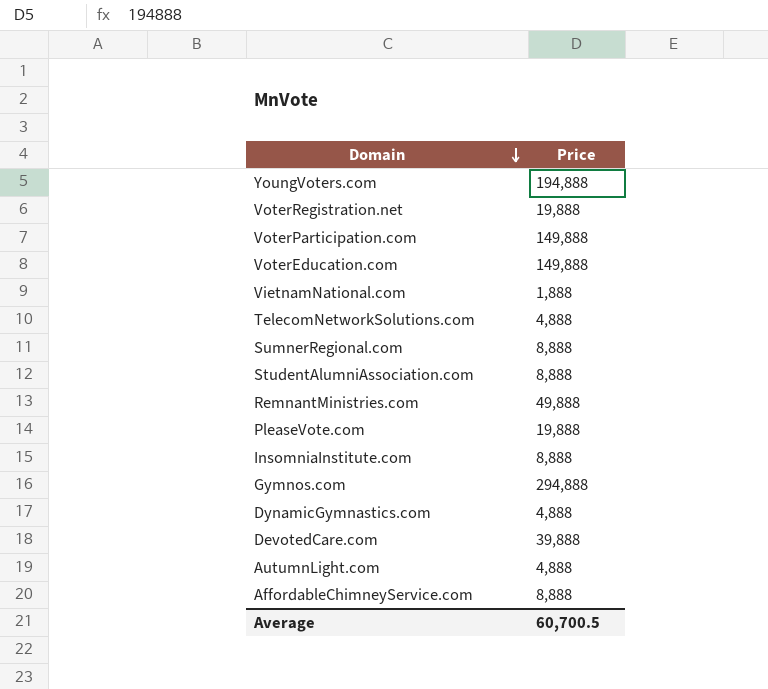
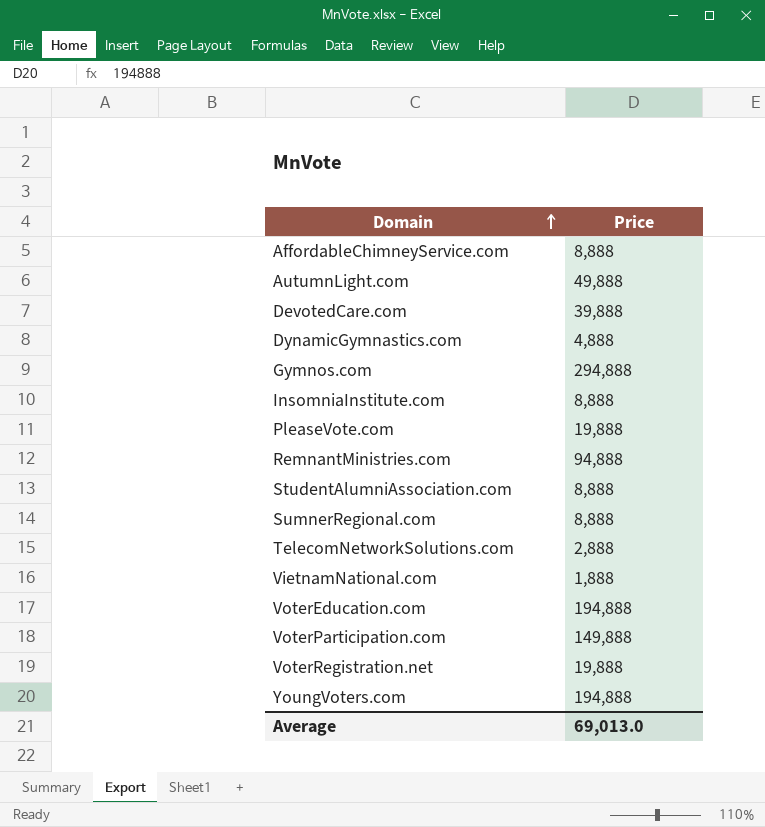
row order: Domain descending -> Domain ascending
AutumnLight.com | Price: 4,888 -> 49,888
RemnantMinistries.com | Price: 49,888 -> 94,888
TelecomNetworkSolutions.com | Price: 4,888 -> 2,888
VoterEducation.com | Price: 149,888 -> 194,888
Average | Price: 60,700.5 -> 69,013.0

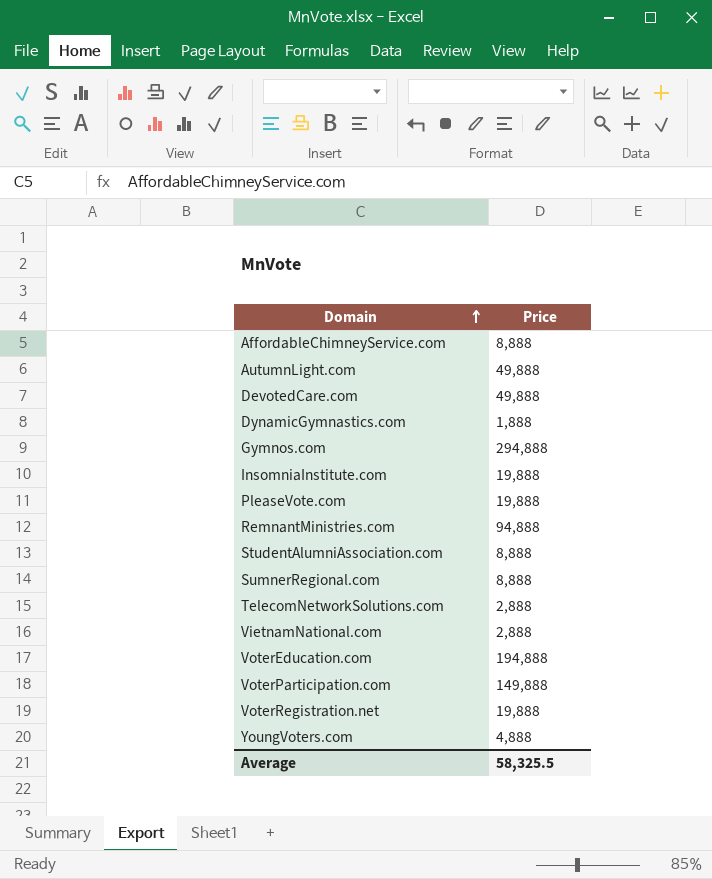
DevotedCare.com | Price: 39,888 -> 49,888
DynamicGymnastics.com | Price: 4,888 -> 1,888
InsomniaInstitute.com | Price: 8,888 -> 19,888
VietnamNational.com | Price: 1,888 -> 2,888
YoungVoters.com | Price: 194,888 -> 4,888
Average | Price: 69,013.0 -> 58,325.5

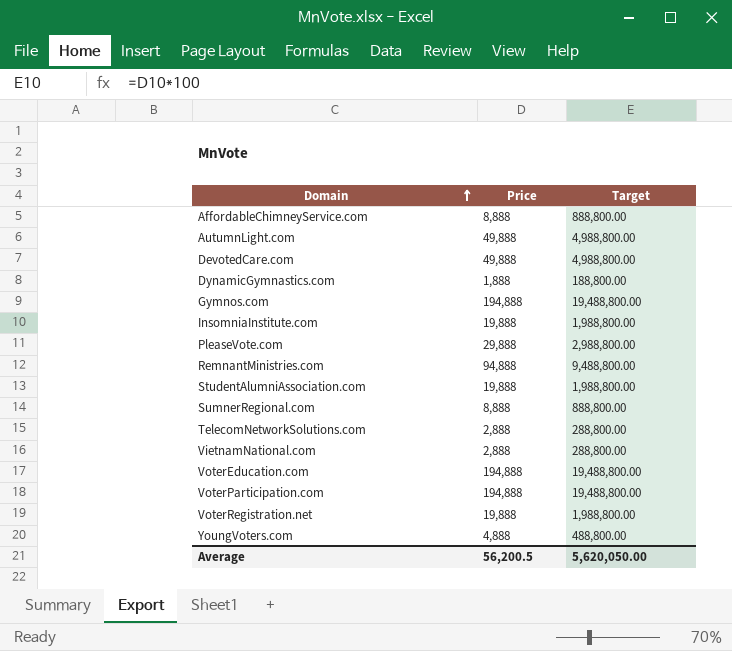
column Target | formula: none -> [Price] * 100
Gymnos.com | Price: 294,888 -> 194,888
PleaseVote.com | Price: 19,888 -> 29,888
StudentAlumniAssociation.com | Price: 8,888 -> 19,888
VoterParticipation.com | Price: 149,888 -> 194,888
Average | Price: 58,325.5 -> 56,200.5

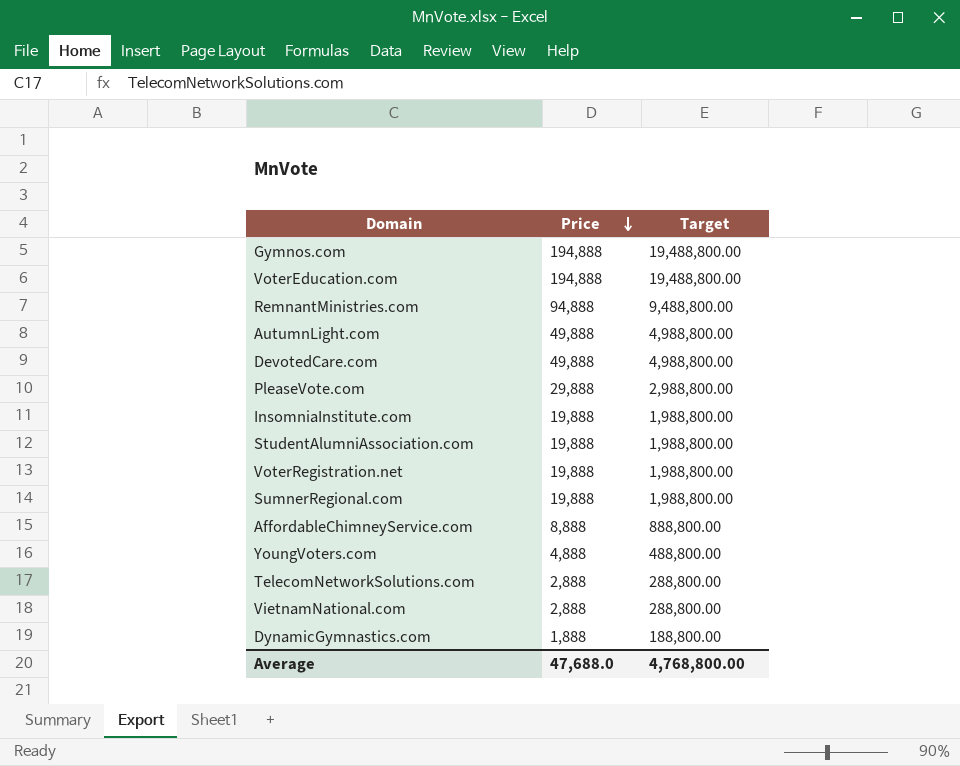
row order: Domain ascending -> Price descending
row VoterParticipation.com: 194,888 | 19,488,800.00 -> none
SumnerRegional.com | Price: 8,888 -> 19,888
SumnerRegional.com | Target: 888,800.00 -> 1,988,800.00
Average | Price: 56,200.5 -> 47,688.0
Average | Target: 5,620,050.00 -> 4,768,800.00

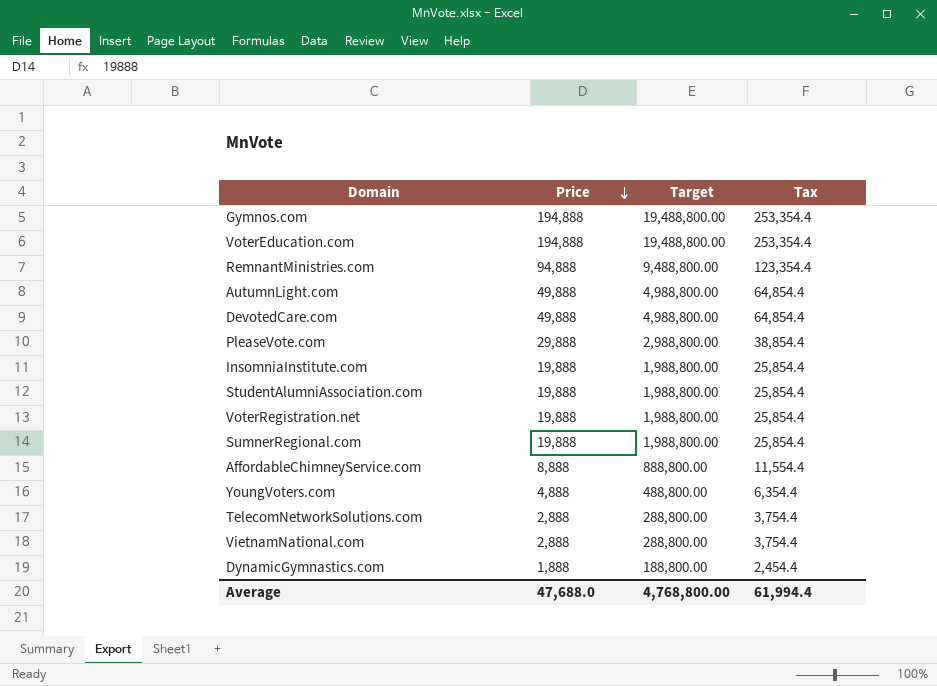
column Tax | formula: none -> [Price] * 1.3

